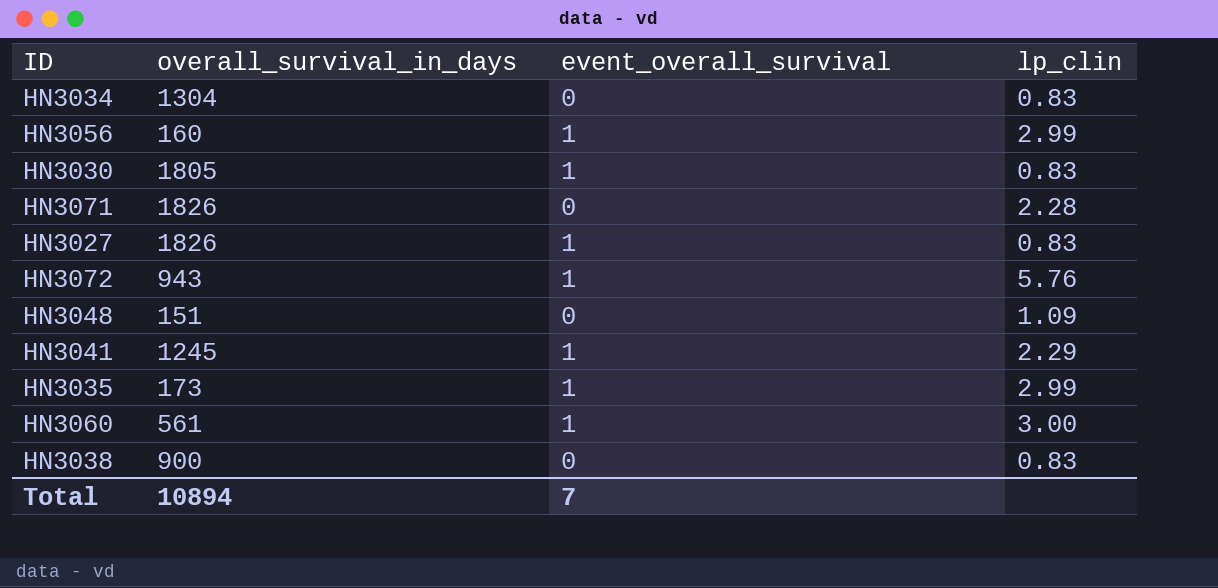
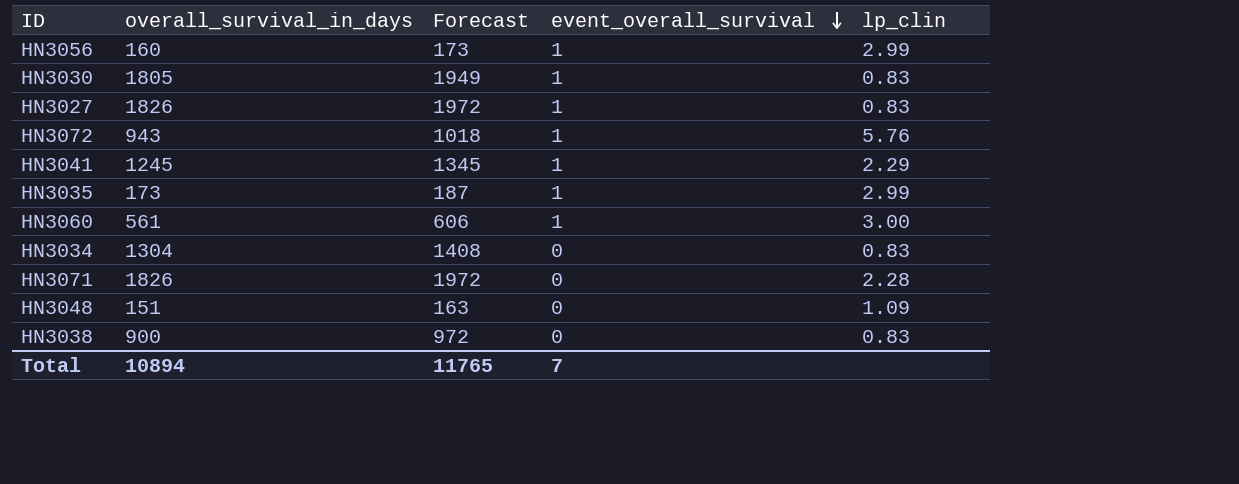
row order: none -> event_overall_survival descending
column Forecast | formula: none -> [overall_survival_in_days] * 1.08

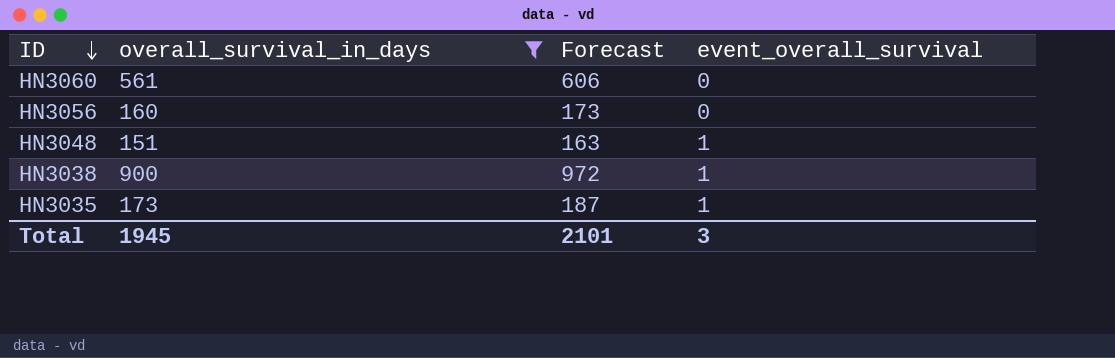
filter: none -> overall_survival_in_days <= 900
row order: event_overall_survival descending -> ID descending
column lp_clin | position: 5 -> none
HN3060 | event_overall_survival: 1 -> 0
HN3056 | event_overall_survival: 1 -> 0
HN3048 | event_overall_survival: 0 -> 1
HN3038 | event_overall_survival: 0 -> 1
Total | overall_survival_in_days: 10894 -> 1945
Total | Forecast: 11765 -> 2101
Total | event_overall_survival: 7 -> 3

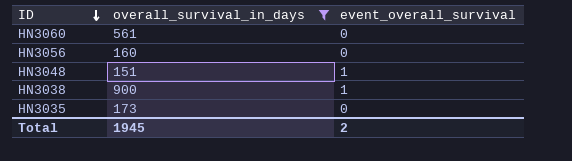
column Forecast | formula: [overall_survival_in_days] * 1.08 -> none
HN3035 | event_overall_survival: 1 -> 0
Total | event_overall_survival: 3 -> 2

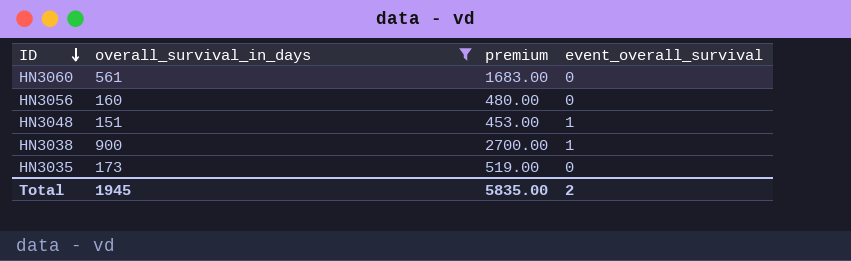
column premium | formula: none -> [overall_survival_in_days] * 3

